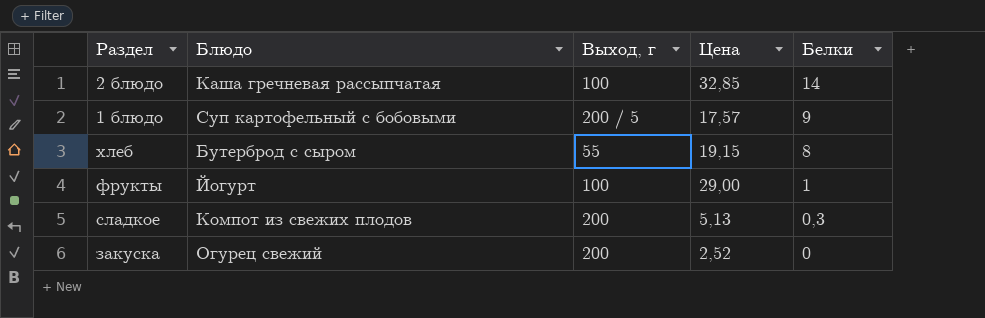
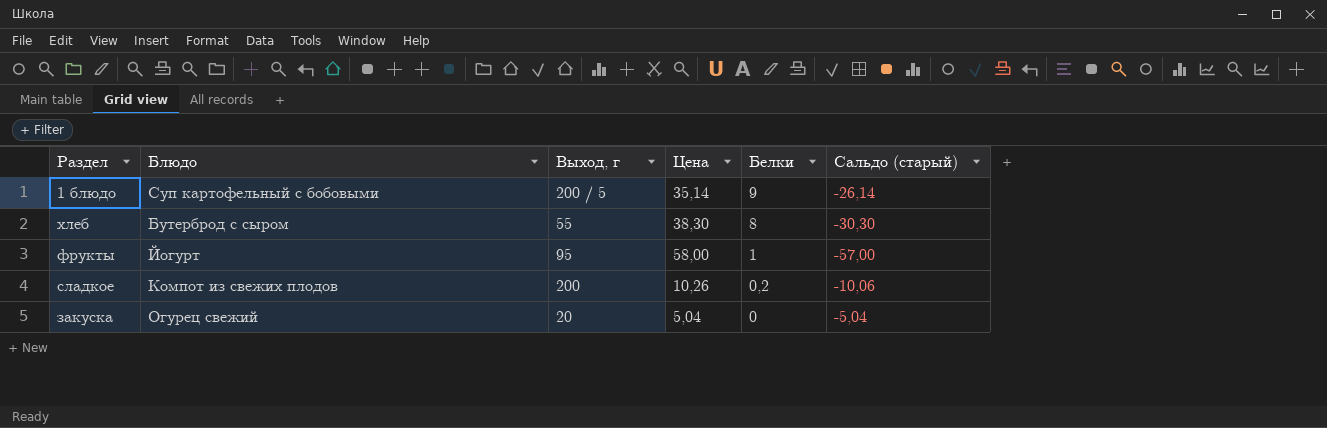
column Сальдо (старый) | formula: none -> [Белки] - [Цена]
row 2 блюдо: Каша гречневая рассыпчатая | 100 | 32,85 | 14 -> none
1 блюдо | Цена: 17,57 -> 35,14
хлеб | Цена: 19,15 -> 38,30
фрукты | Выход, г: 100 -> 95
фрукты | Цена: 29,00 -> 58,00
сладкое | Цена: 5,13 -> 10,26
сладкое | Белки: 0,3 -> 0,2
закуска | Выход, г: 200 -> 20
закуска | Цена: 2,52 -> 5,04

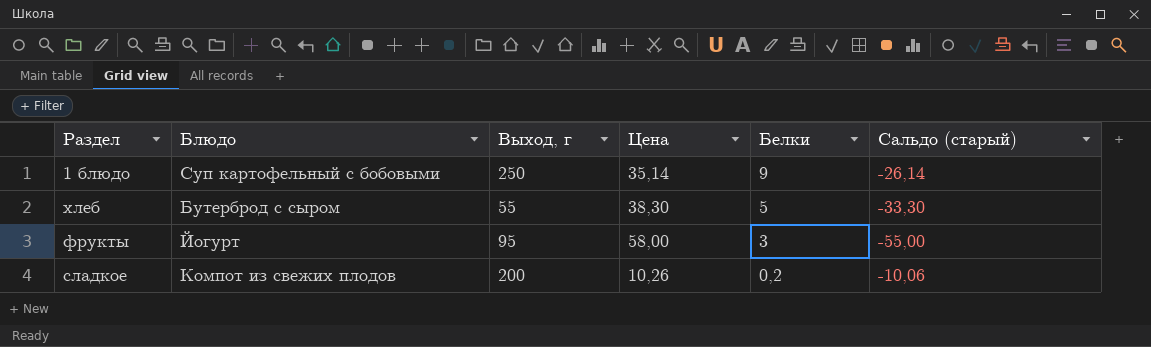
row закуска: Огурец свежий | 20 | 5,04 | 0 | -5,04 -> none
1 блюдо | Выход, г: 200 / 5 -> 250
хлеб | Белки: 8 -> 5
хлеб | Сальдо (старый): -30,30 -> -33,30
фрукты | Белки: 1 -> 3
фрукты | Сальдо (старый): -57,00 -> -55,00

